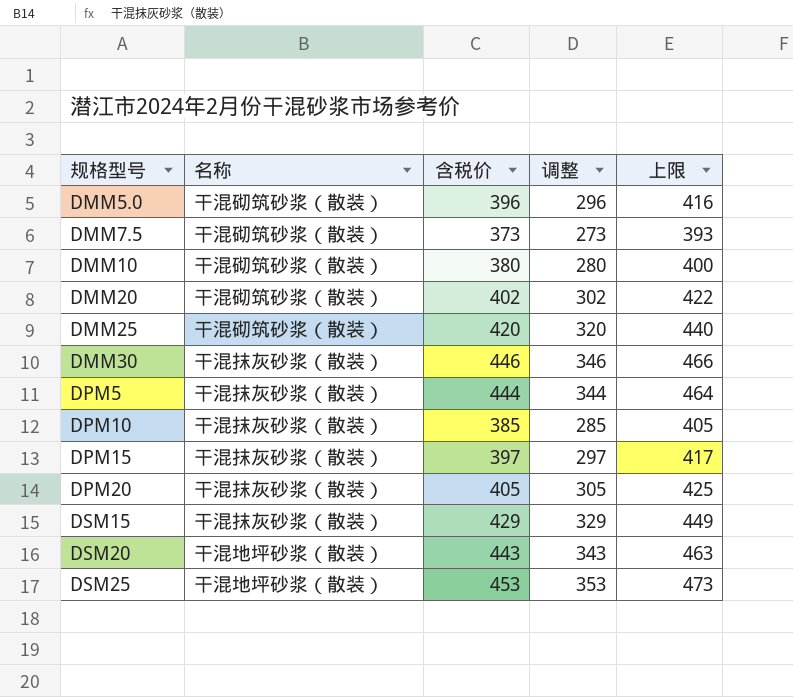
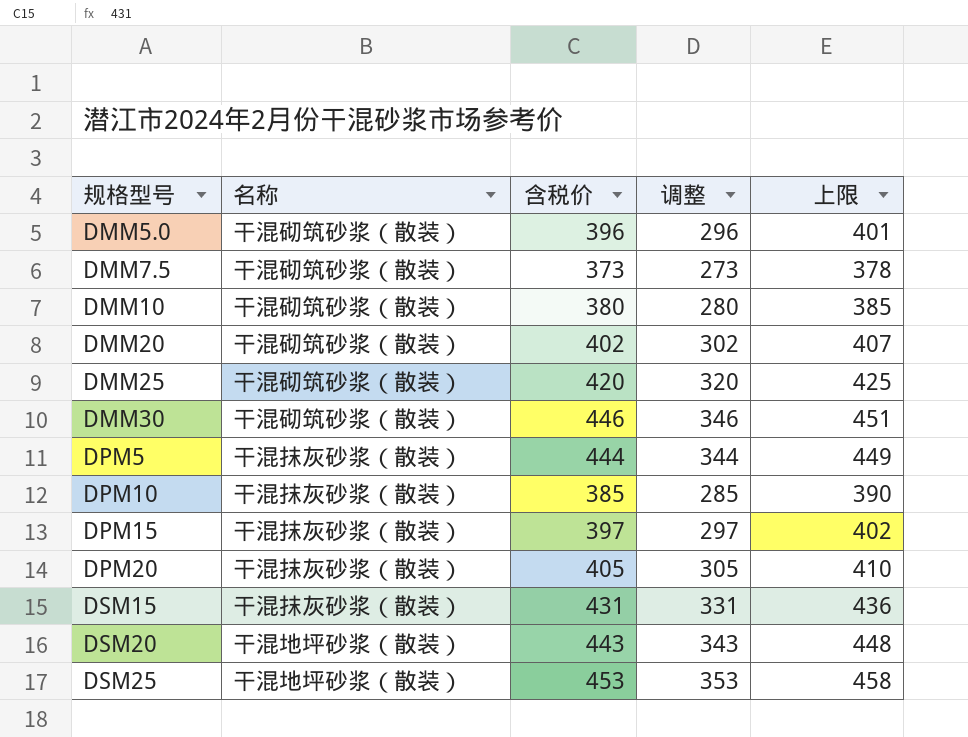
column 上限 | formula: [含税价] + 20 -> [含税价] + 5
DMM30 | 名称: 干混抹灰砂浆（散装） -> 干混砌筑砂浆（散装）
DSM15 | 含税价: 429 -> 431
DSM15 | 调整: 329 -> 331

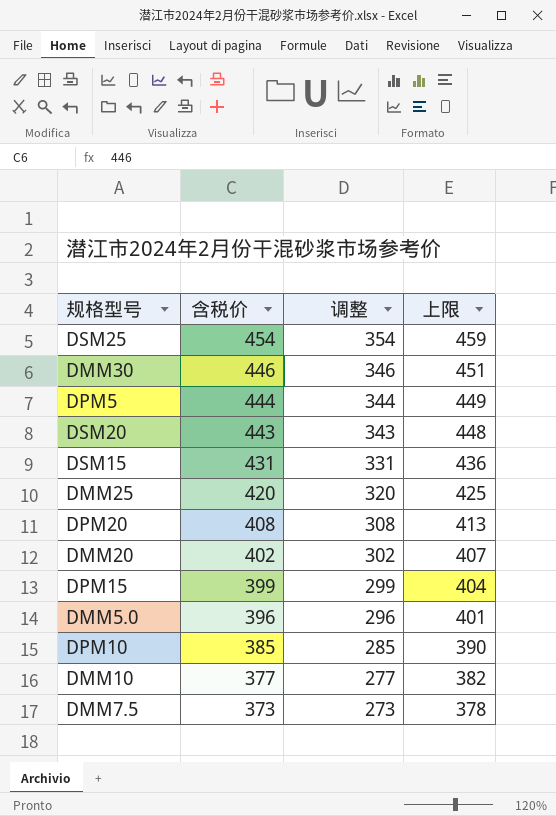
row order: 规格型号 ascending -> 含税价 descending
column 名称 | position: 2 -> none
DSM25 | 含税价: 453 -> 454
DSM25 | 调整: 353 -> 354
DSM25 | 上限: 458 -> 459
DPM20 | 含税价: 405 -> 408
DPM20 | 调整: 305 -> 308
DPM20 | 上限: 410 -> 413
DPM15 | 含税价: 397 -> 399
DPM15 | 调整: 297 -> 299
DPM15 | 上限: 402 -> 404
DMM10 | 含税价: 380 -> 377
DMM10 | 调整: 280 -> 277
DMM10 | 上限: 385 -> 382

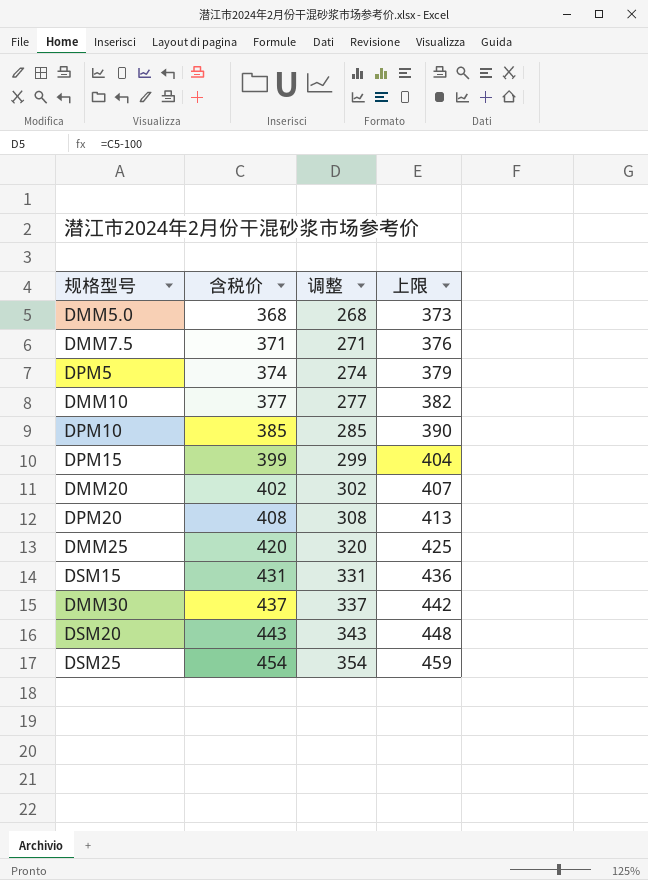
row order: 含税价 descending -> 含税价 ascending
DMM5.0 | 含税价: 396 -> 368
DMM5.0 | 调整: 296 -> 268
DMM5.0 | 上限: 401 -> 373
DMM7.5 | 含税价: 373 -> 371
DMM7.5 | 调整: 273 -> 271
DMM7.5 | 上限: 378 -> 376
DPM5 | 含税价: 444 -> 374
DPM5 | 调整: 344 -> 274
DPM5 | 上限: 449 -> 379
DMM30 | 含税价: 446 -> 437
DMM30 | 调整: 346 -> 337
DMM30 | 上限: 451 -> 442

